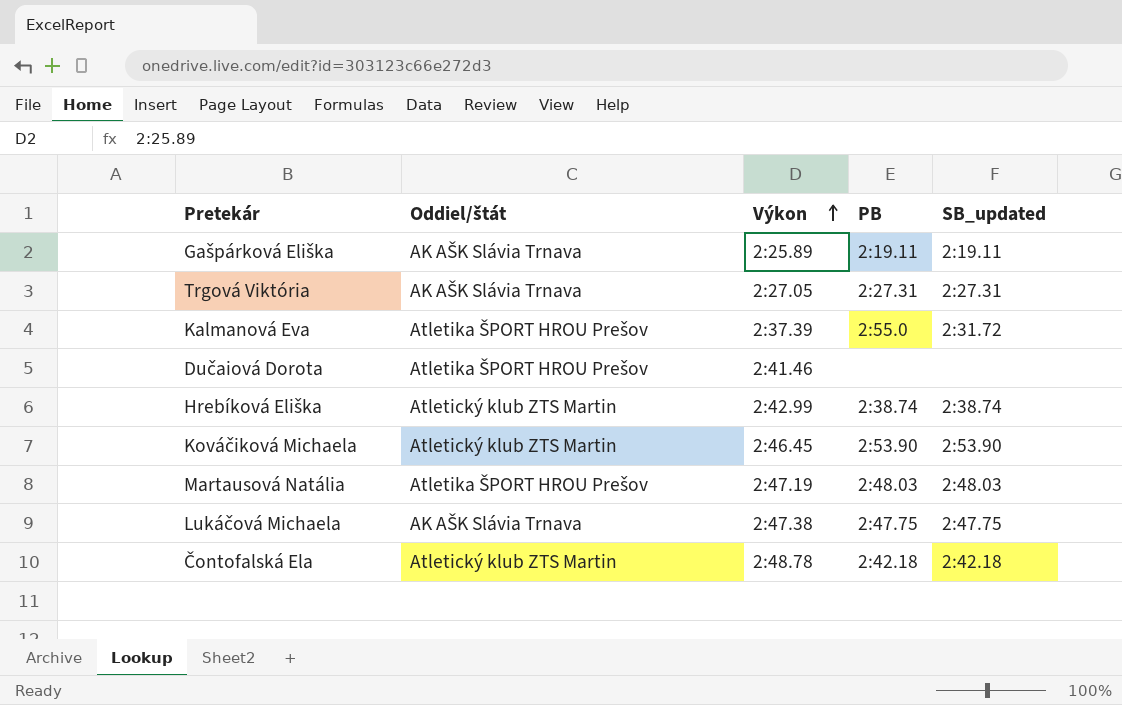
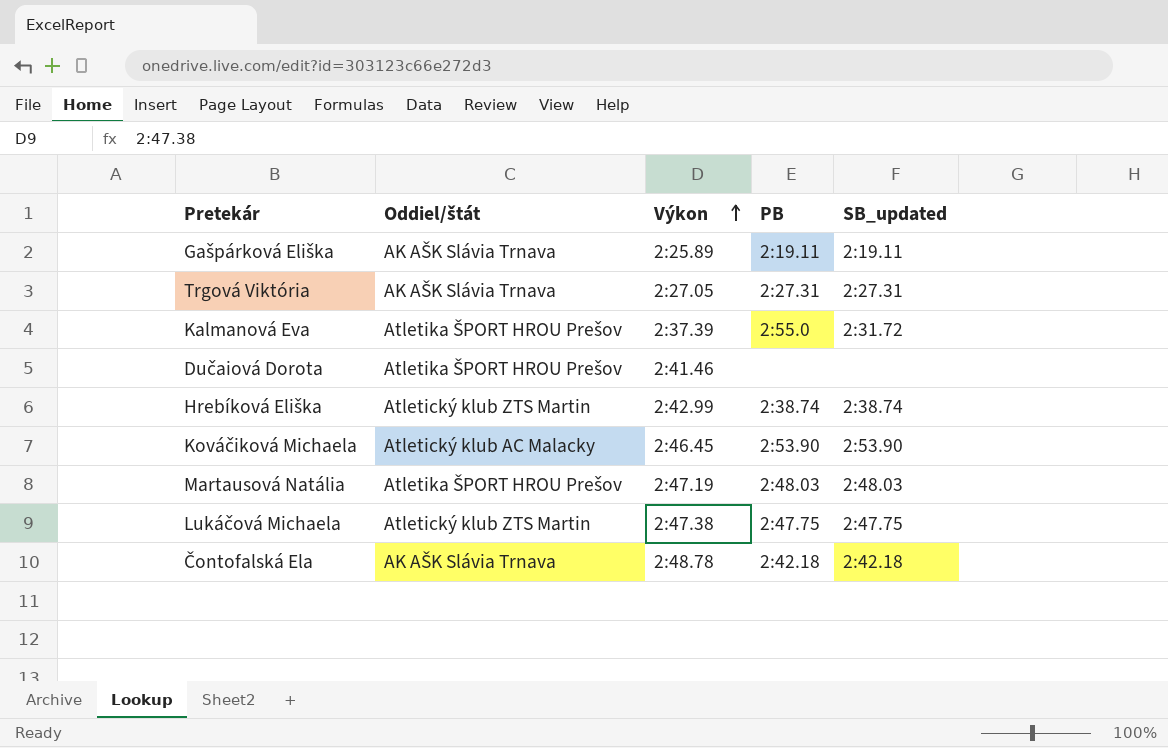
Kováčiková Michaela | Oddiel/štát: Atletický klub ZTS Martin -> Atletický klub AC Malacky
Lukáčová Michaela | Oddiel/štát: AK AŠK Slávia Trnava -> Atletický klub ZTS Martin
Čontofalská Ela | Oddiel/štát: Atletický klub ZTS Martin -> AK AŠK Slávia Trnava

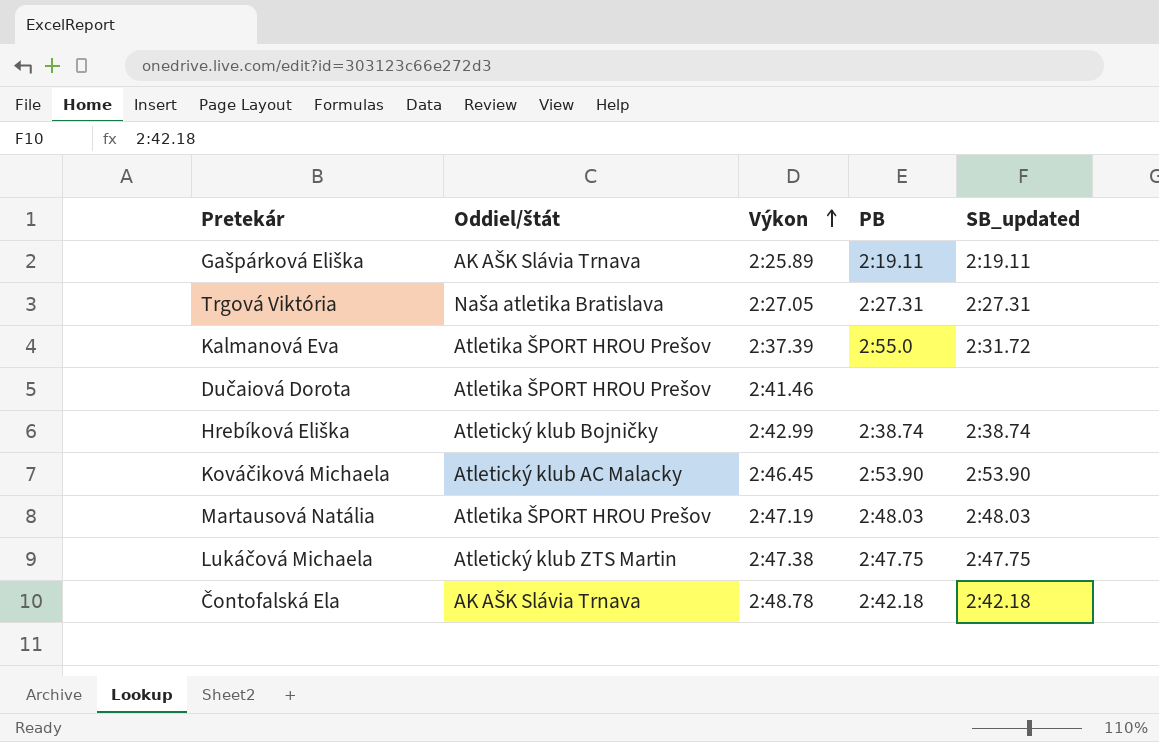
Trgová Viktória | Oddiel/štát: AK AŠK Slávia Trnava -> Naša atletika Bratislava
Hrebíková Eliška | Oddiel/štát: Atletický klub ZTS Martin -> Atletický klub Bojničky

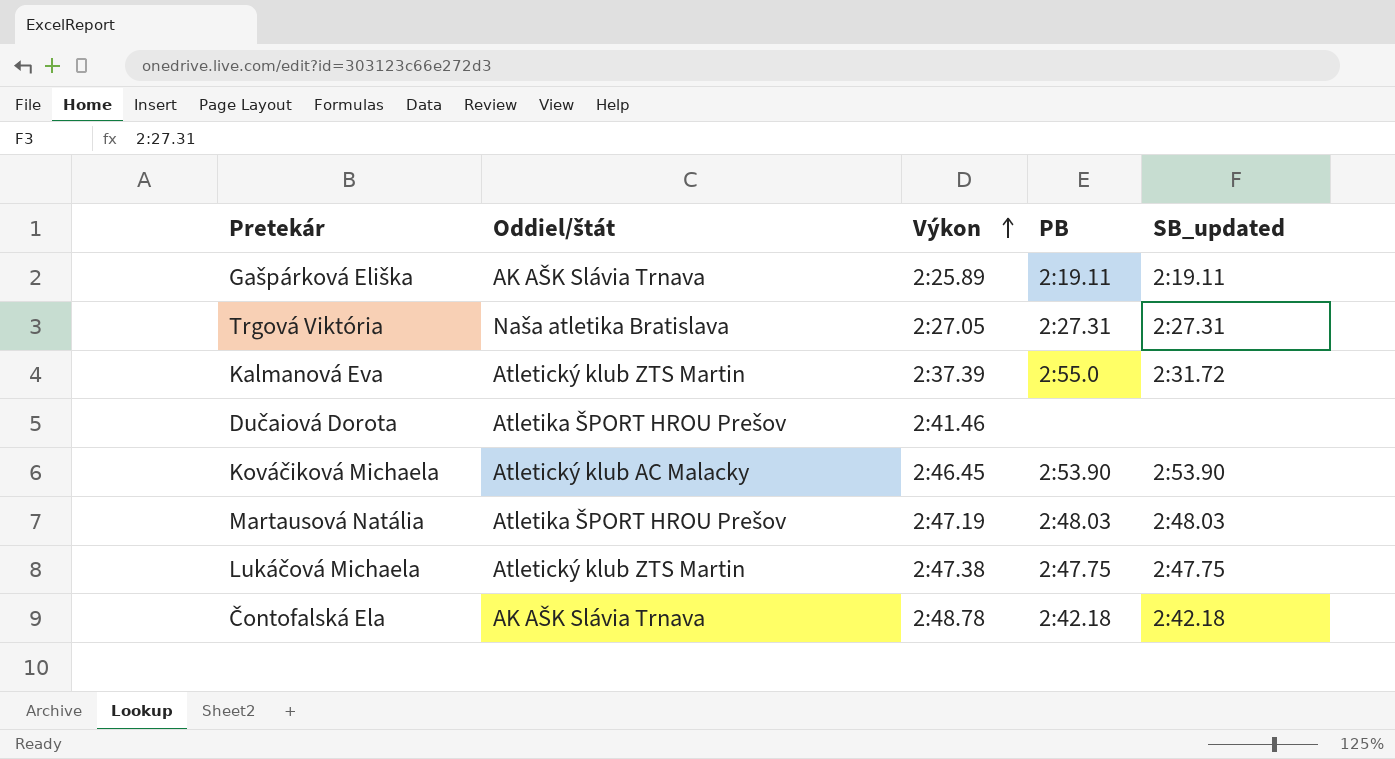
row Hrebíková Eliška: Atletický klub Bojničky | 2:42.99 | 2:38.74 | 2:38.74 -> none
Kalmanová Eva | Oddiel/štát: Atletika ŠPORT HROU Prešov -> Atletický klub ZTS Martin

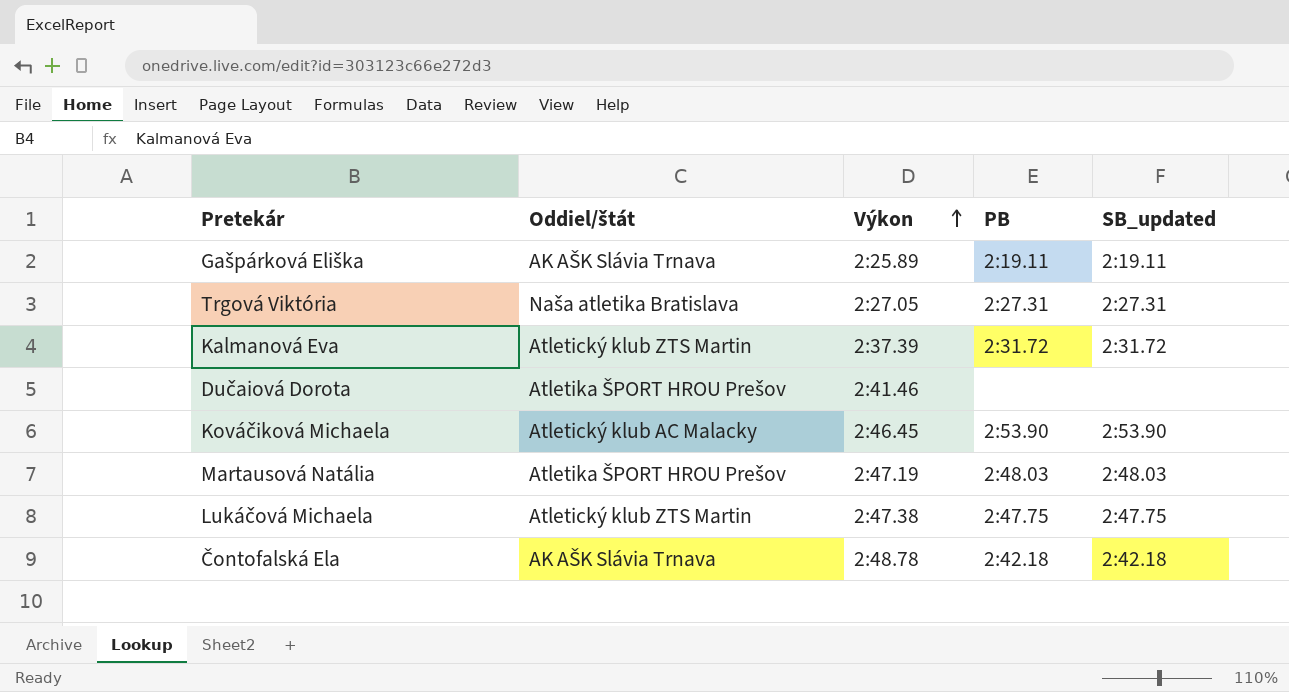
Kalmanová Eva | PB: 2:55.0 -> 2:31.72

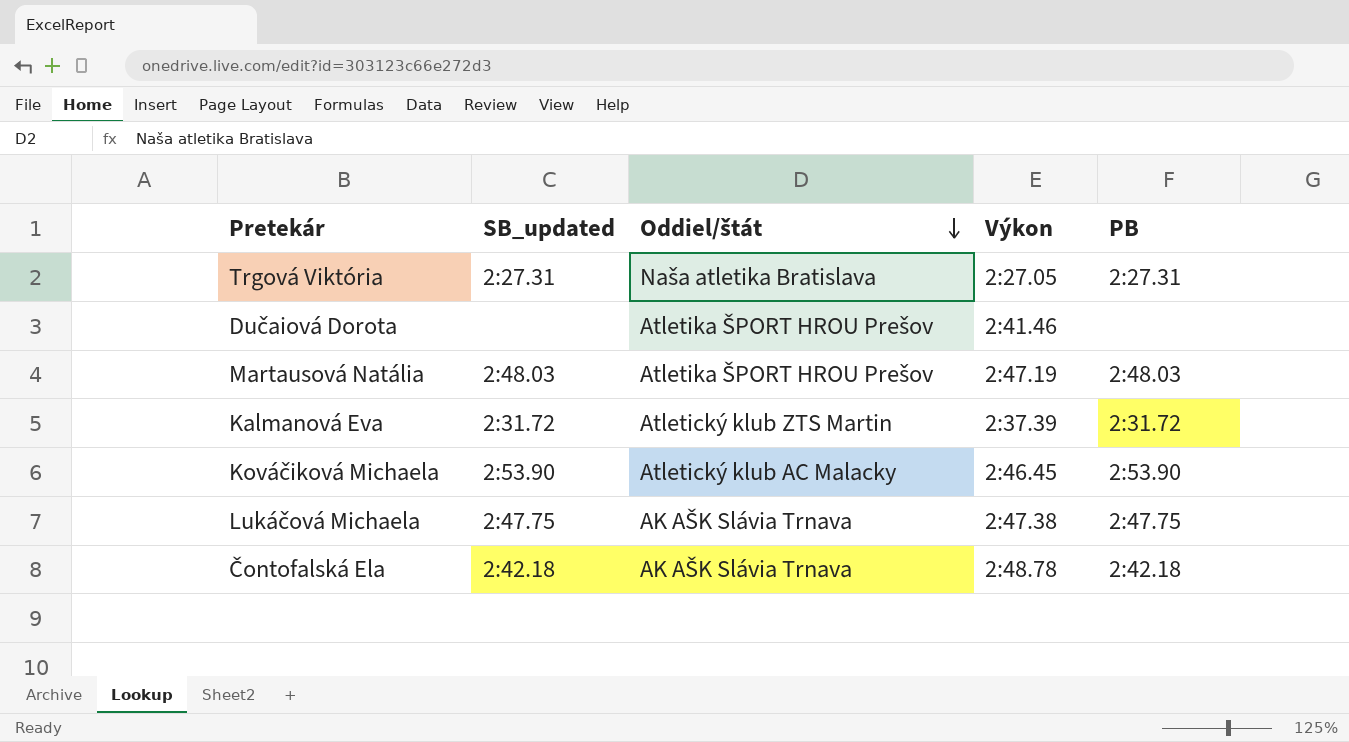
row order: Výkon ascending -> Oddiel/štát descending
column SB_updated | position: 5 -> 2
row Gašpárková Eliška: AK AŠK Slávia Trnava | 2:25.89 | 2:19.11 | 2:19.11 -> none
Lukáčová Michaela | Oddiel/štát: Atletický klub ZTS Martin -> AK AŠK Slávia Trnava

